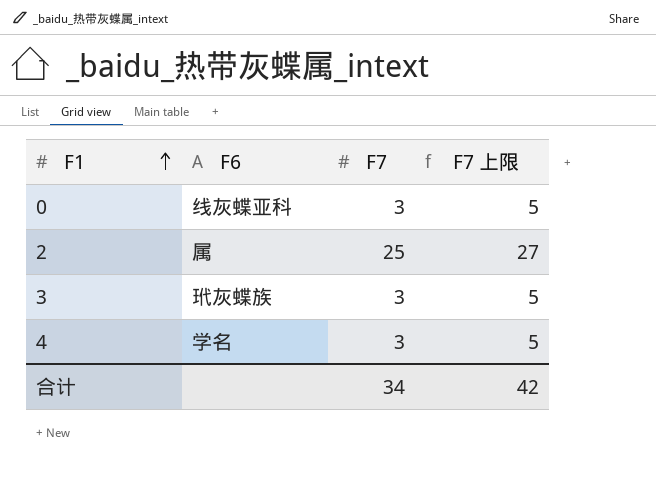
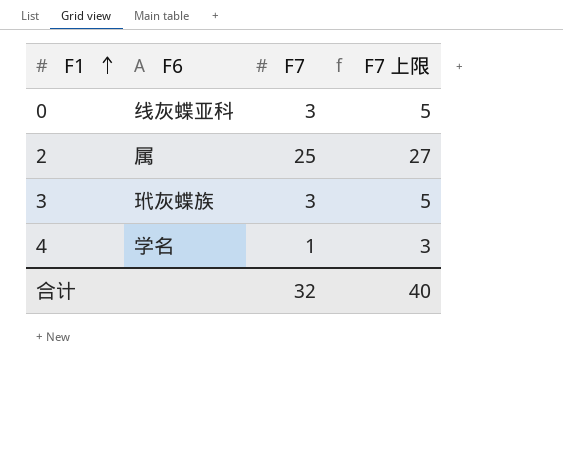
4 | F7: 3 -> 1
4 | F7 上限: 5 -> 3
合计 | F7: 34 -> 32
合计 | F7 上限: 42 -> 40

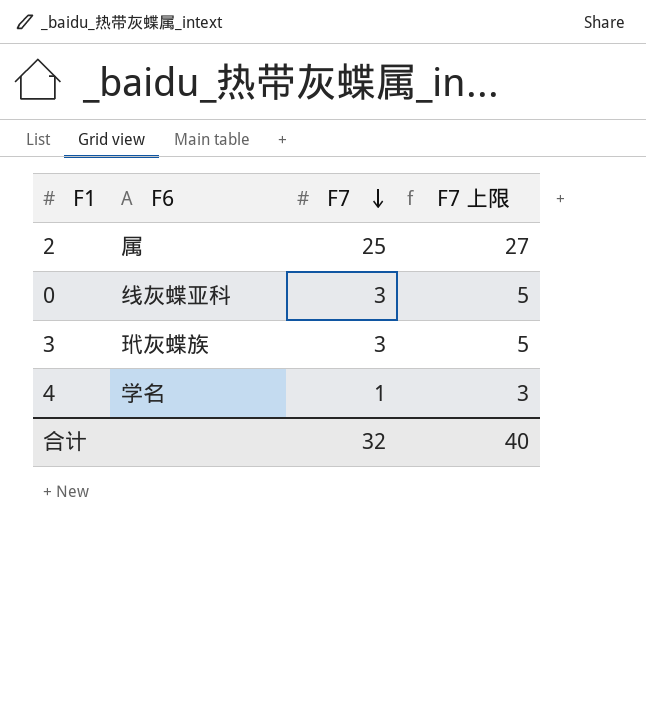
row order: F1 ascending -> F7 descending

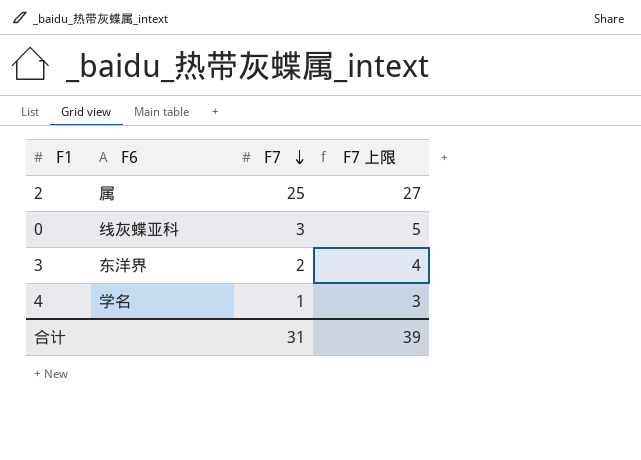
3 | F6: 玳灰蝶族 -> 东洋界
3 | F7: 3 -> 2
3 | F7 上限: 5 -> 4
合计 | F7: 32 -> 31
合计 | F7 上限: 40 -> 39

